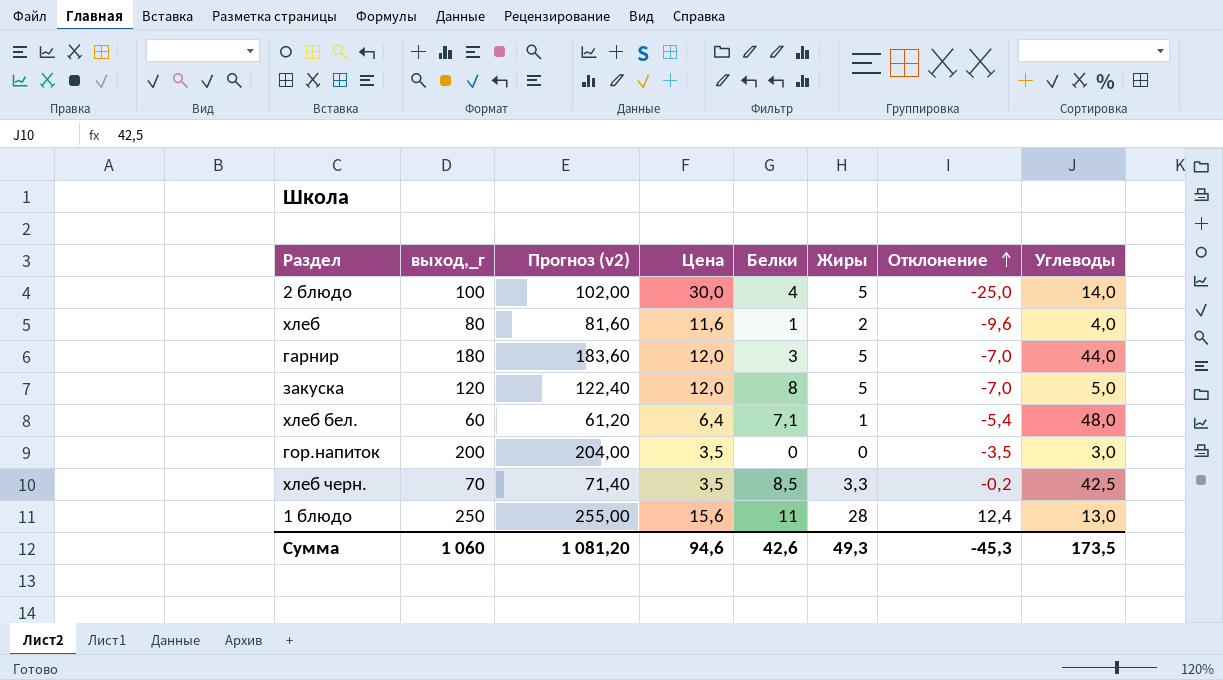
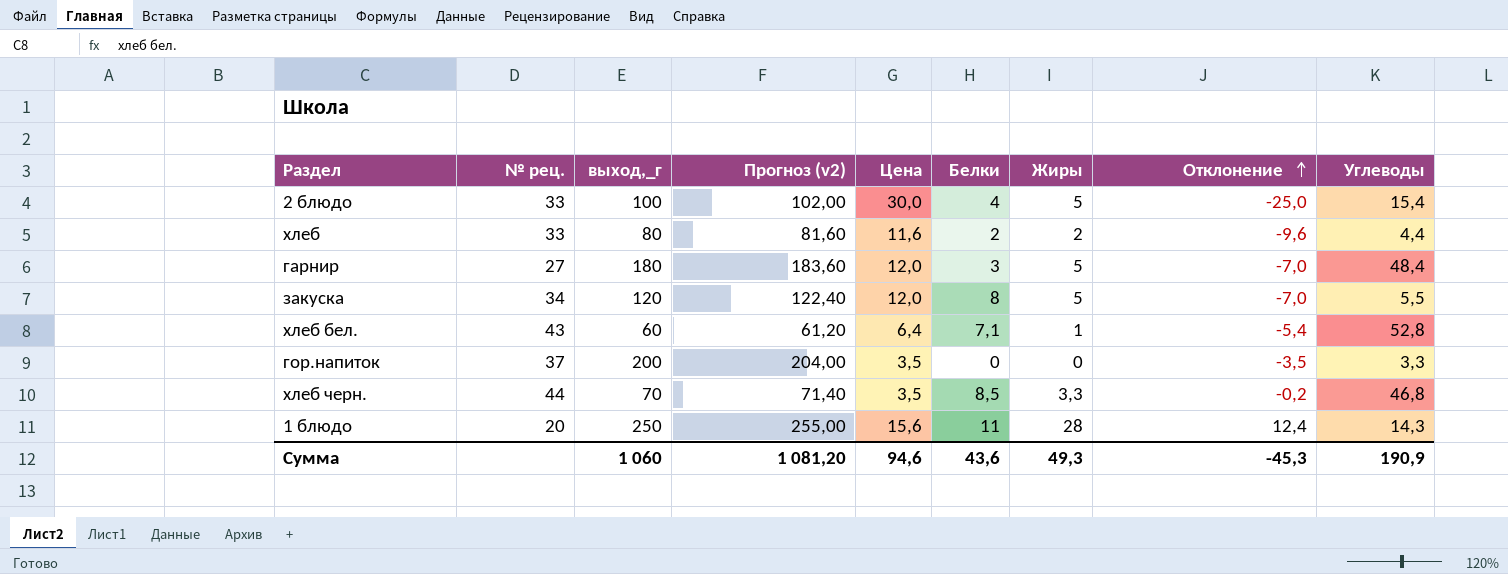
column № рец. | position: none -> 2
2 блюдо | Углеводы: 14,0 -> 15,4
хлеб | Белки: 1 -> 2
хлеб | Углеводы: 4,0 -> 4,4
гарнир | Углеводы: 44,0 -> 48,4
закуска | Углеводы: 5,0 -> 5,5
хлеб бел. | Углеводы: 48,0 -> 52,8
гор.напиток | Углеводы: 3,0 -> 3,3
хлеб черн. | Углеводы: 42,5 -> 46,8
1 блюдо | Углеводы: 13,0 -> 14,3
Сумма | Белки: 42,6 -> 43,6
Сумма | Углеводы: 173,5 -> 190,9

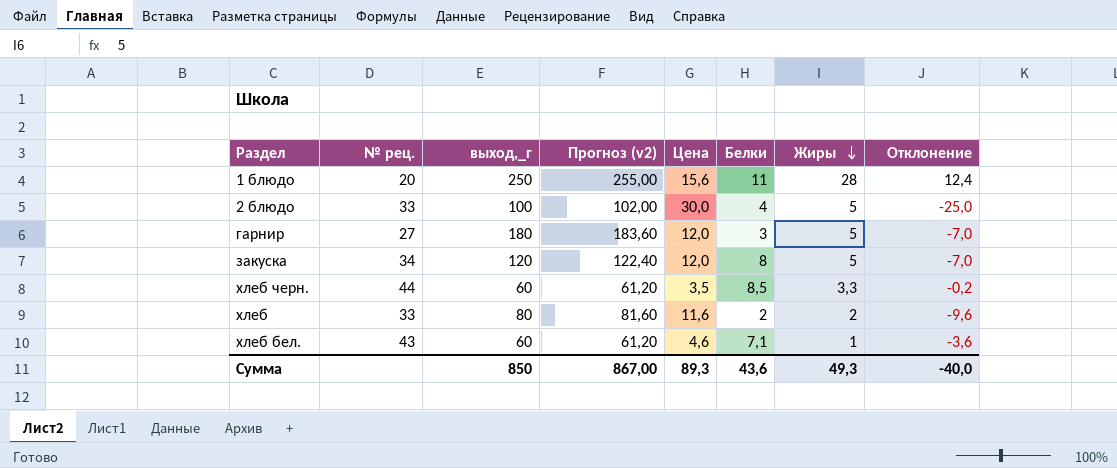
row order: Отклонение ascending -> Жиры descending
column Углеводы | position: 9 -> none
row гор.напиток: 37 | 200 | 204,00 | 3,5 | 0 | 0 | -3,5 | 3,3 -> none
хлеб черн. | выход,_г: 70 -> 60
хлеб черн. | Прогноз (v2): 71,40 -> 61,20
хлеб бел. | Цена: 6,4 -> 4,6
хлеб бел. | Отклонение: -5,4 -> -3,6
Сумма | выход,_г: 1 060 -> 850
Сумма | Прогноз (v2): 1 081,20 -> 867,00
Сумма | Цена: 94,6 -> 89,3
Сумма | Отклонение: -45,3 -> -40,0

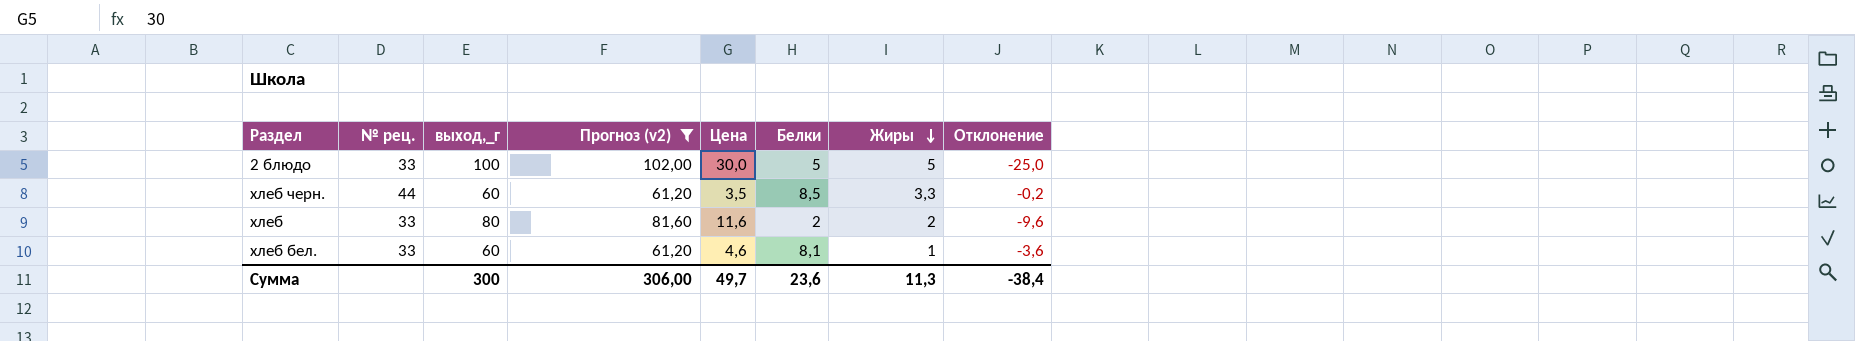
filter: none -> Прогноз (v2) <= 102,00
2 блюдо | Белки: 4 -> 5
хлеб бел. | № рец.: 43 -> 33
хлеб бел. | Белки: 7,1 -> 8,1
Сумма | выход,_г: 850 -> 300
Сумма | Прогноз (v2): 867,00 -> 306,00
Сумма | Цена: 89,3 -> 49,7
Сумма | Белки: 43,6 -> 23,6
Сумма | Жиры: 49,3 -> 11,3
Сумма | Отклонение: -40,0 -> -38,4

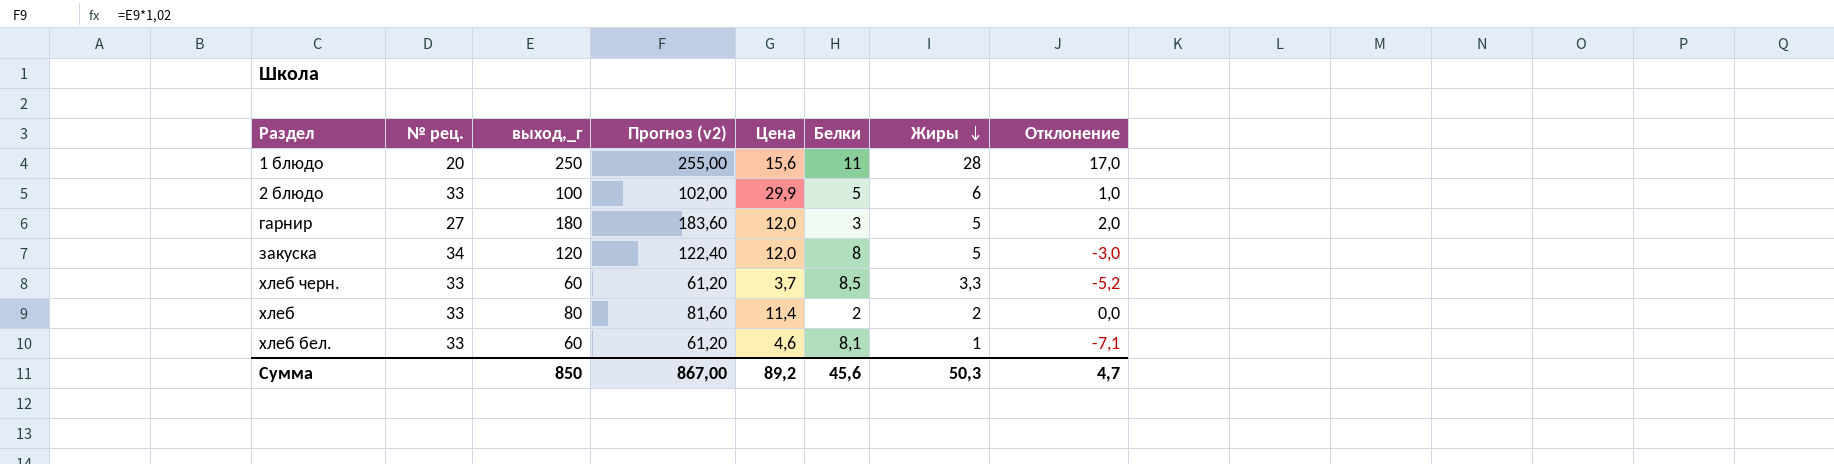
filter: Прогноз (v2) <= 102,00 -> none
column Отклонение | formula: [Жиры] - [Цена] -> [Жиры] - [Белки]
2 блюдо | Цена: 30,0 -> 29,9
2 блюдо | Жиры: 5 -> 6
хлеб черн. | № рец.: 44 -> 33
хлеб черн. | Цена: 3,5 -> 3,7
хлеб | Цена: 11,6 -> 11,4
Сумма | выход,_г: 300 -> 850
Сумма | Прогноз (v2): 306,00 -> 867,00
Сумма | Цена: 49,7 -> 89,2
Сумма | Белки: 23,6 -> 45,6
Сумма | Жиры: 11,3 -> 50,3
Сумма | Отклонение: -38,4 -> 4,7

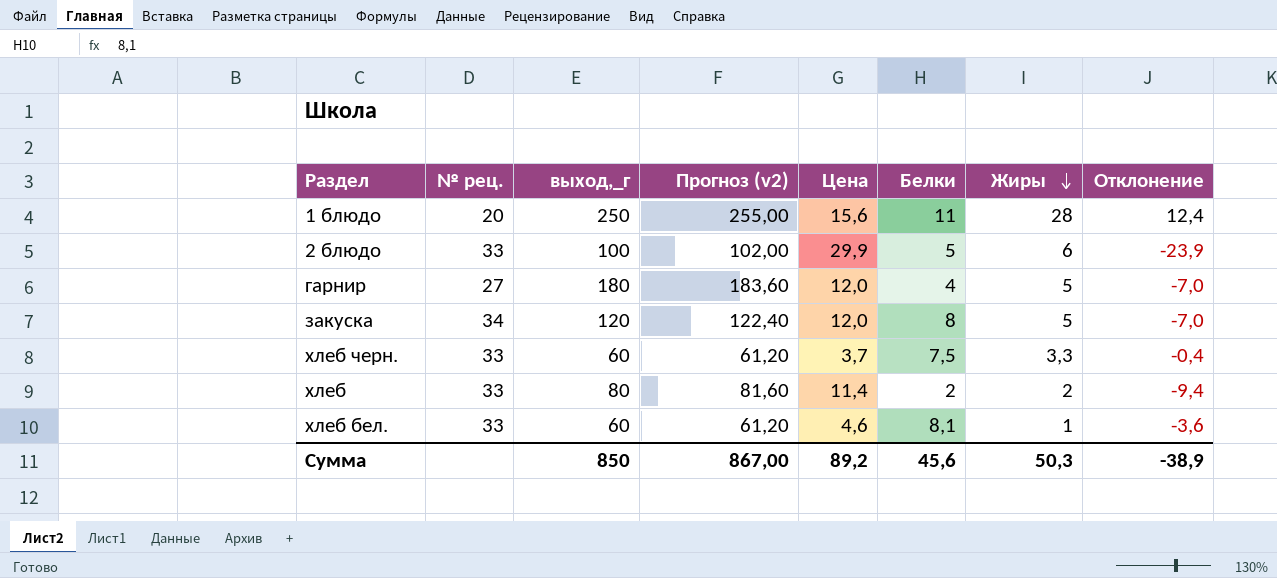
column Отклонение | formula: [Жиры] - [Белки] -> [Жиры] - [Цена]
гарнир | Белки: 3 -> 4
хлеб черн. | Белки: 8,5 -> 7,5
Сумма | Отклонение: 4,7 -> -38,9

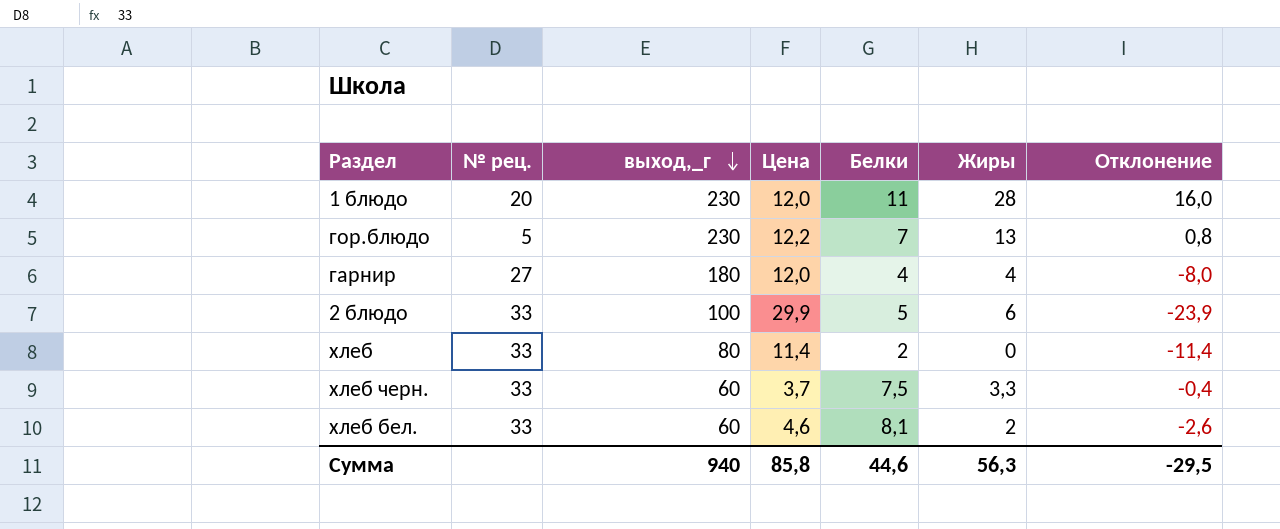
row order: Жиры descending -> выход,_г descending
column Прогноз (v2) | formula: [выход,_г] * 1,02 -> none
row закуска: 34 | 120 | 122,40 | 12,0 | 8 | 5 | -7,0 -> none
1 блюдо | выход,_г: 250 -> 230
1 блюдо | Цена: 15,6 -> 12,0
1 блюдо | Отклонение: 12,4 -> 16,0
row гор.блюдо: none -> 5 | 230 | 12,2 | 7 | 13 | 0,8
гарнир | Жиры: 5 -> 4
гарнир | Отклонение: -7,0 -> -8,0
хлеб | Жиры: 2 -> 0
хлеб | Отклонение: -9,4 -> -11,4
хлеб бел. | Жиры: 1 -> 2
хлеб бел. | Отклонение: -3,6 -> -2,6
Сумма | выход,_г: 850 -> 940
Сумма | Цена: 89,2 -> 85,8
Сумма | Белки: 45,6 -> 44,6
Сумма | Жиры: 50,3 -> 56,3
Сумма | Отклонение: -38,9 -> -29,5

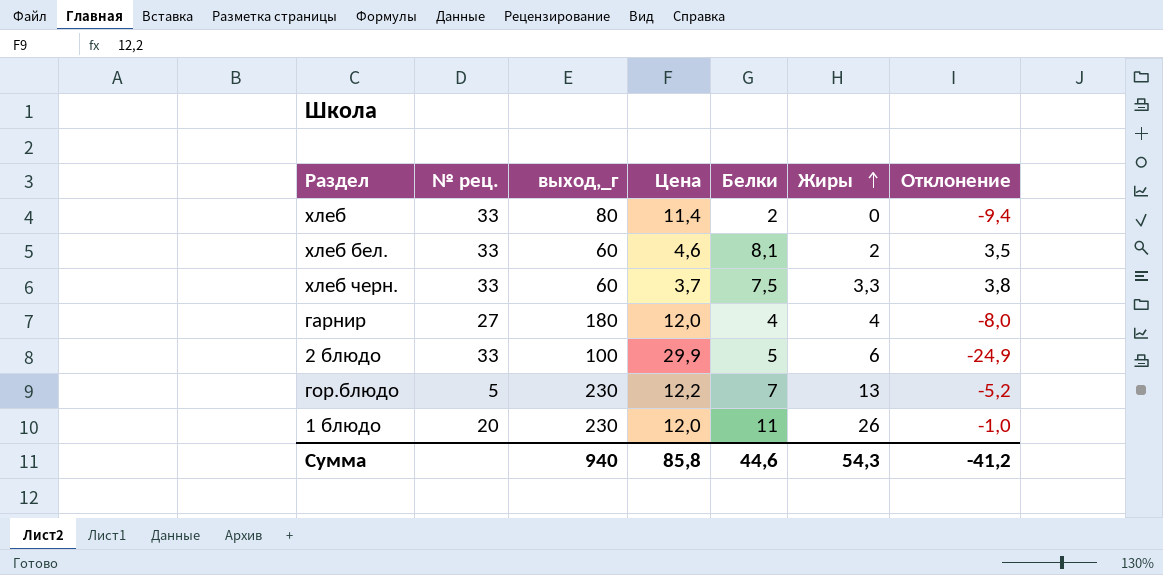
row order: выход,_г descending -> Жиры ascending
column Отклонение | formula: [Жиры] - [Цена] -> [Белки] - [Цена]
1 блюдо | Жиры: 28 -> 26
Сумма | Жиры: 56,3 -> 54,3
Сумма | Отклонение: -29,5 -> -41,2

